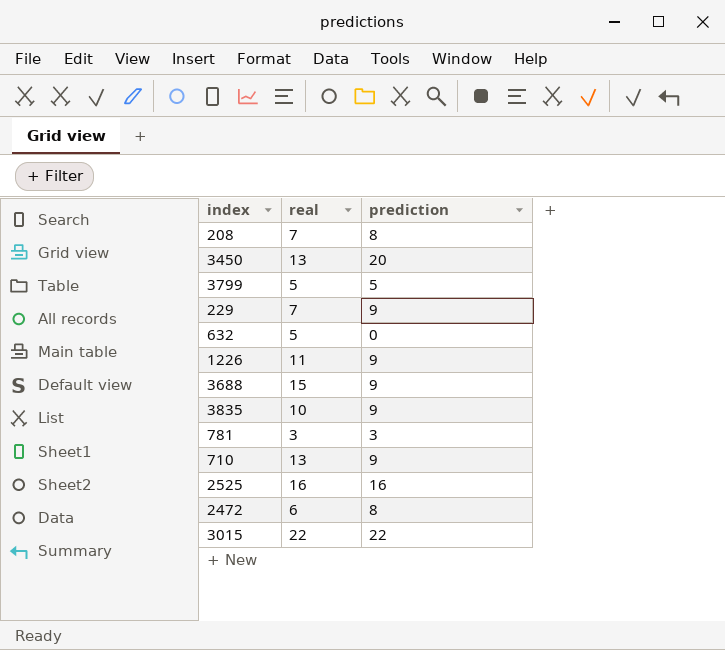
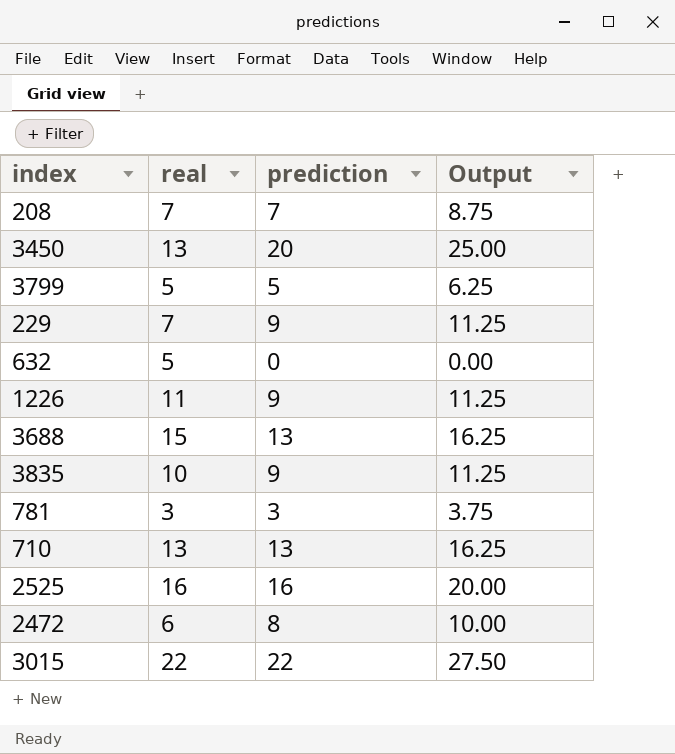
column Output | formula: none -> [prediction] * 1.25
208 | prediction: 8 -> 7
3688 | prediction: 9 -> 13
710 | prediction: 9 -> 13

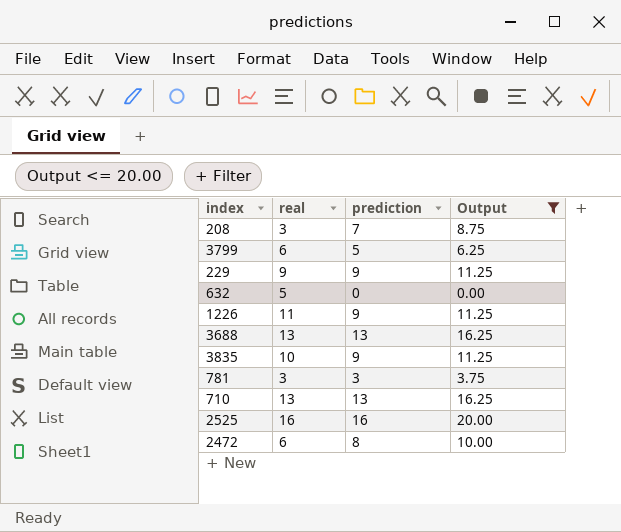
filter: none -> Output <= 20.00
208 | real: 7 -> 3
3799 | real: 5 -> 6
229 | real: 7 -> 9
3688 | real: 15 -> 13

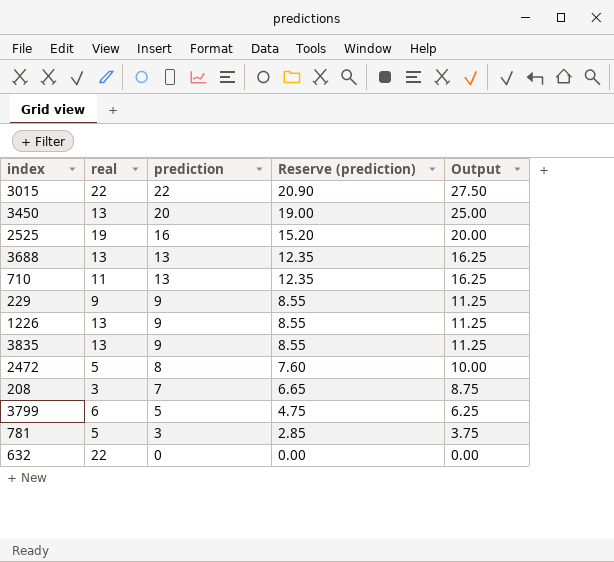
filter: Output <= 20.00 -> none
row order: none -> prediction descending
column Reserve (prediction) | formula: none -> [prediction] * 0.95
2525 | real: 16 -> 19
710 | real: 13 -> 11
1226 | real: 11 -> 13
3835 | real: 10 -> 13
2472 | real: 6 -> 5
781 | real: 3 -> 5
632 | real: 5 -> 22

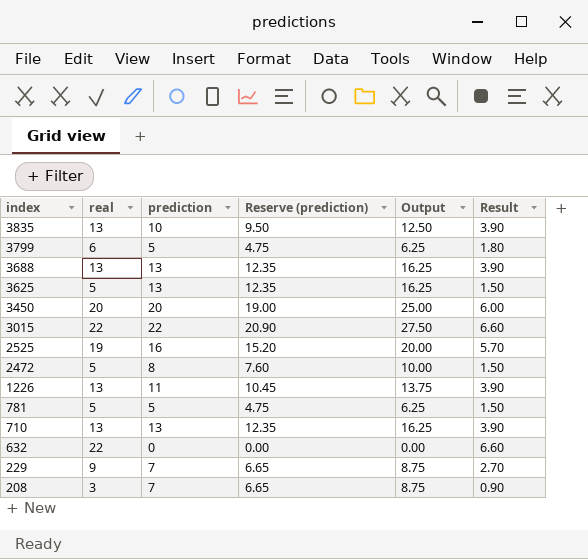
row order: prediction descending -> index descending
column Result | formula: none -> [real] * 0.3
3835 | prediction: 9 -> 10
3835 | Reserve (prediction): 8.55 -> 9.50
3835 | Output: 11.25 -> 12.50
row 3625: none -> 5 | 13 | 12.35 | 16.25 | 1.50
3450 | real: 13 -> 20
1226 | prediction: 9 -> 11
1226 | Reserve (prediction): 8.55 -> 10.45
1226 | Output: 11.25 -> 13.75
781 | prediction: 3 -> 5
781 | Reserve (prediction): 2.85 -> 4.75
781 | Output: 3.75 -> 6.25
710 | real: 11 -> 13
229 | prediction: 9 -> 7
229 | Reserve (prediction): 8.55 -> 6.65
229 | Output: 11.25 -> 8.75

